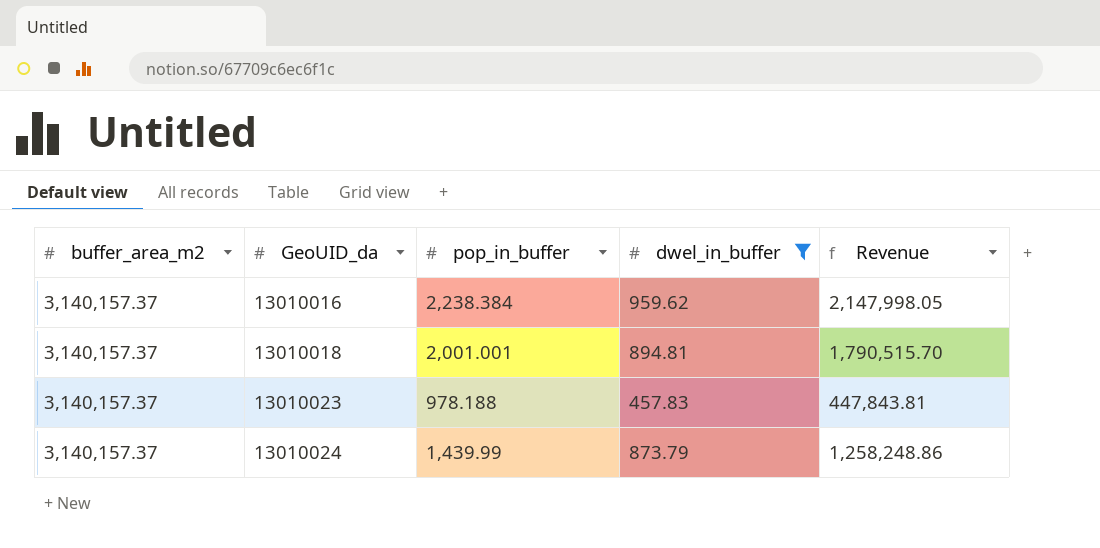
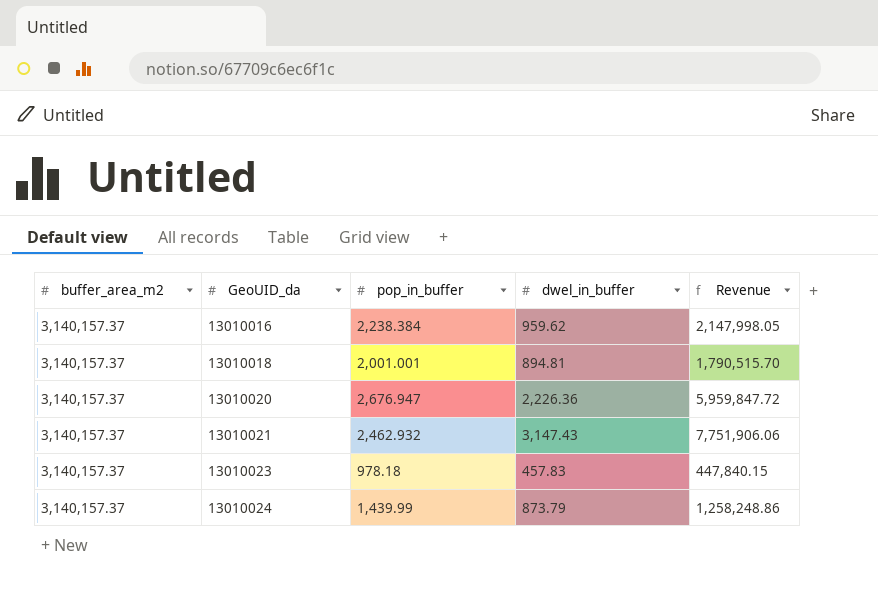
filter: dwel_in_buffer <= 959.62 -> none
13010023 | pop_in_buffer: 978.188 -> 978.18
13010023 | Revenue: 447,843.81 -> 447,840.15

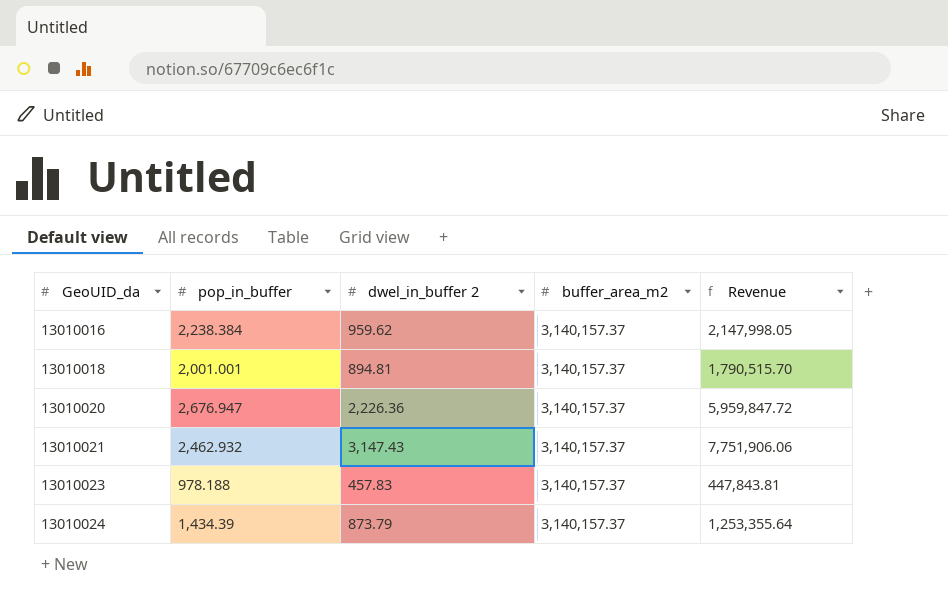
column name: dwel_in_buffer -> dwel_in_buffer 2
column buffer_area_m2 | position: 1 -> 4
13010023 | pop_in_buffer: 978.18 -> 978.188
13010023 | Revenue: 447,840.15 -> 447,843.81
13010024 | pop_in_buffer: 1,439.99 -> 1,434.39
13010024 | Revenue: 1,258,248.86 -> 1,253,355.64

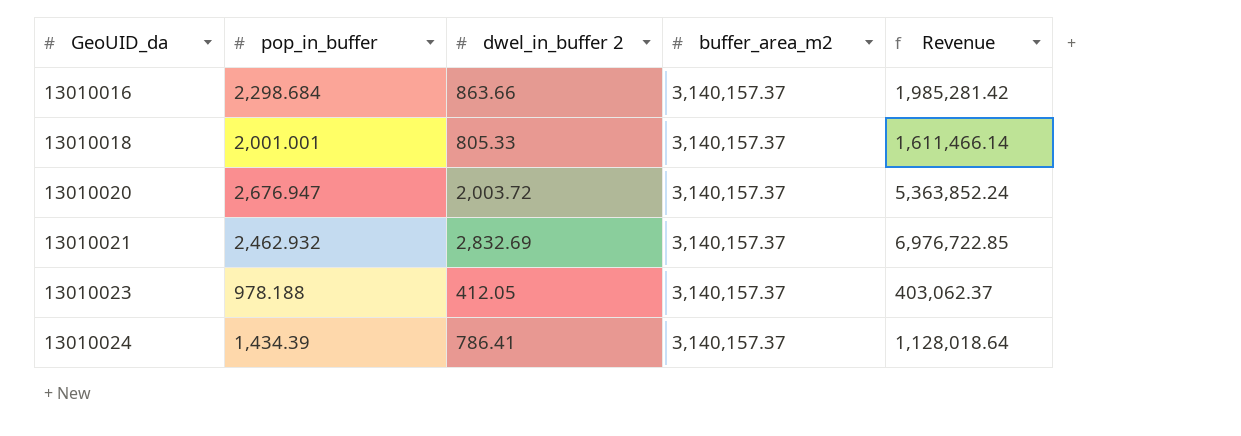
13010016 | pop_in_buffer: 2,238.384 -> 2,298.684
13010016 | dwel_in_buffer 2: 959.62 -> 863.66
13010016 | Revenue: 2,147,998.05 -> 1,985,281.42
13010018 | dwel_in_buffer 2: 894.81 -> 805.33
13010018 | Revenue: 1,790,515.70 -> 1,611,466.14
13010020 | dwel_in_buffer 2: 2,226.36 -> 2,003.72
13010020 | Revenue: 5,959,847.72 -> 5,363,852.24
13010021 | dwel_in_buffer 2: 3,147.43 -> 2,832.69
13010021 | Revenue: 7,751,906.06 -> 6,976,722.85
13010023 | dwel_in_buffer 2: 457.83 -> 412.05
13010023 | Revenue: 447,843.81 -> 403,062.37
13010024 | dwel_in_buffer 2: 873.79 -> 786.41
13010024 | Revenue: 1,253,355.64 -> 1,128,018.64

